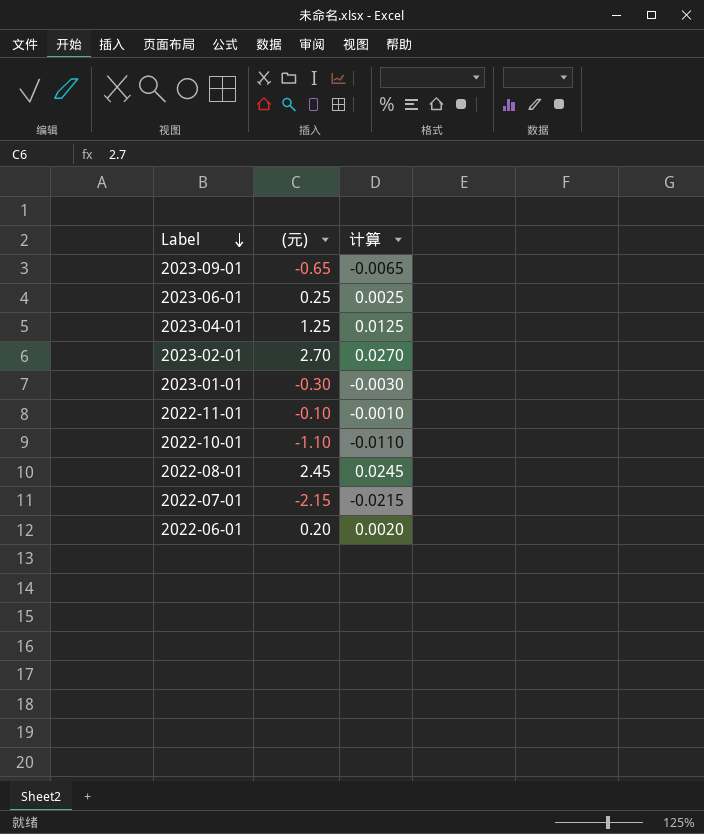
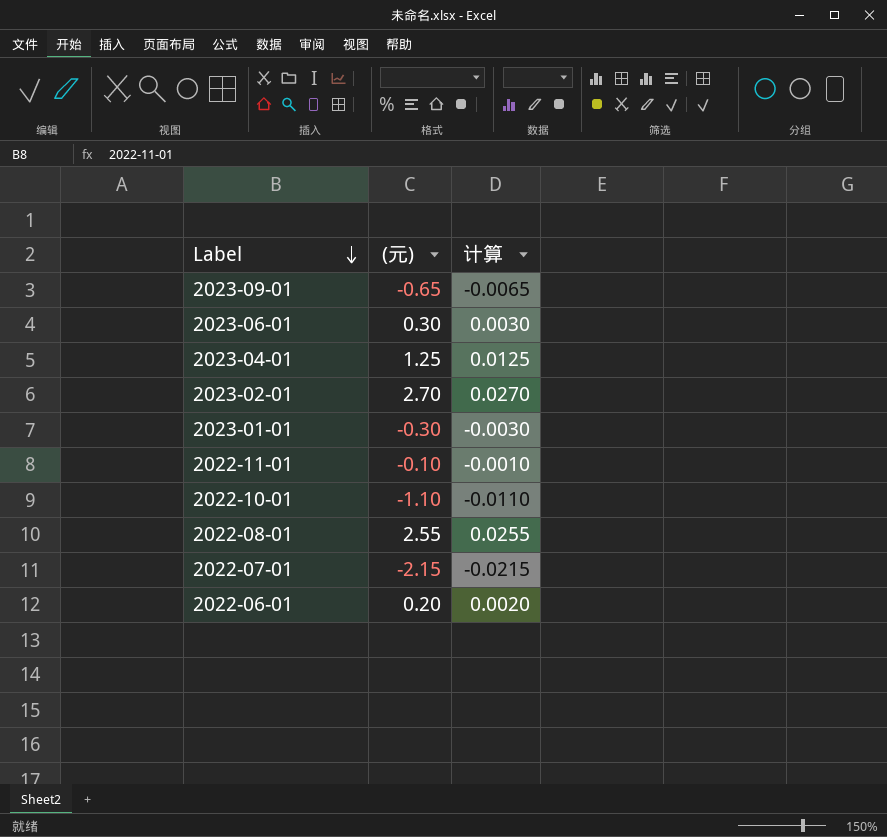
2023-06-01 | (元): 0.25 -> 0.30
2023-06-01 | 计算: 0.0025 -> 0.0030
2022-08-01 | (元): 2.45 -> 2.55
2022-08-01 | 计算: 0.0245 -> 0.0255

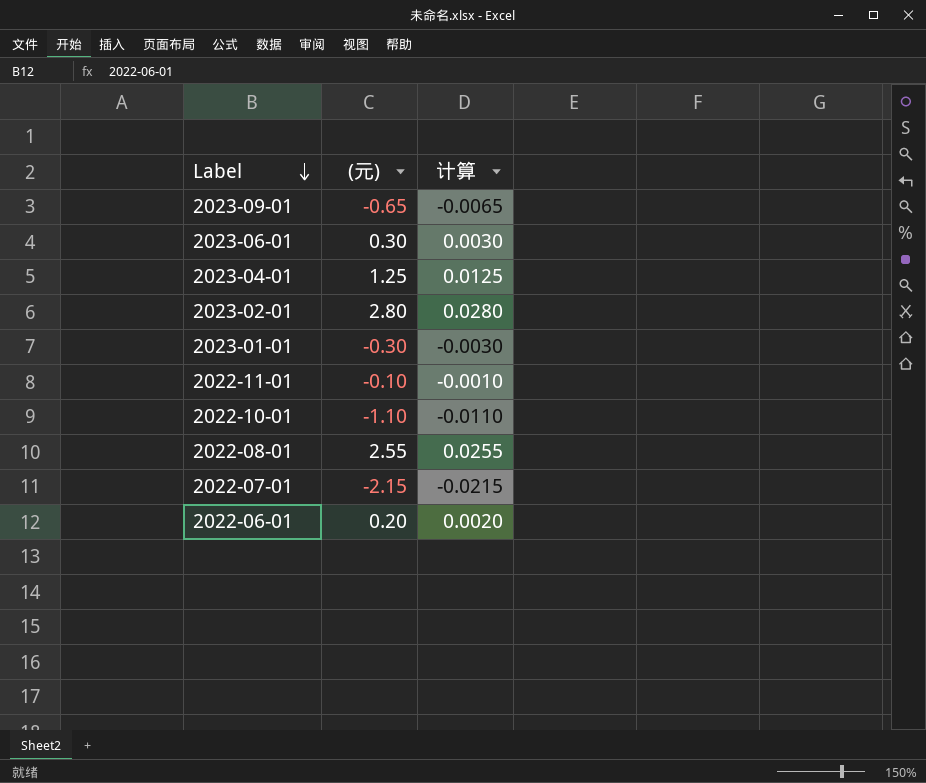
2023-02-01 | (元): 2.70 -> 2.80
2023-02-01 | 计算: 0.0270 -> 0.0280

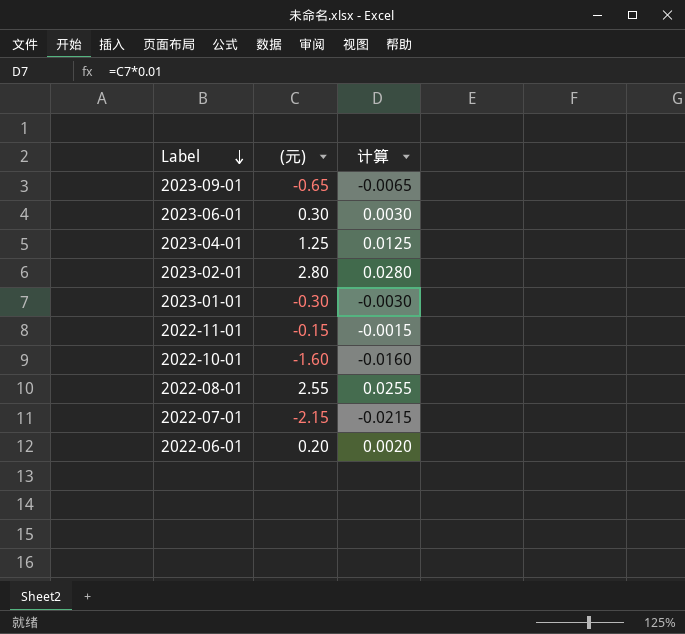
2022-11-01 | (元): -0.10 -> -0.15
2022-11-01 | 计算: -0.0010 -> -0.0015
2022-10-01 | (元): -1.10 -> -1.60
2022-10-01 | 计算: -0.0110 -> -0.0160

